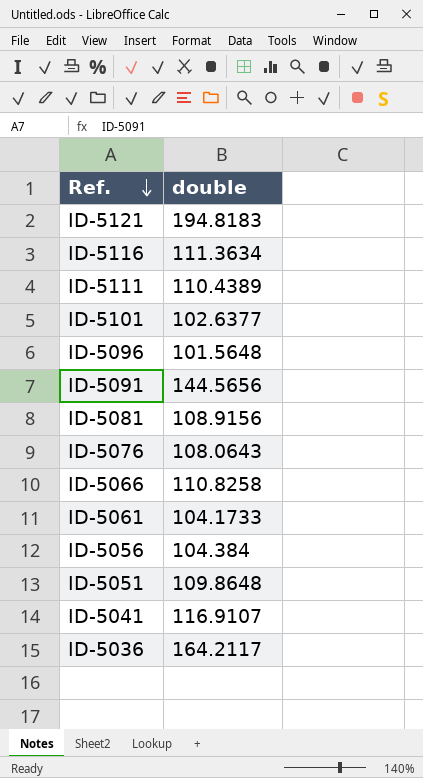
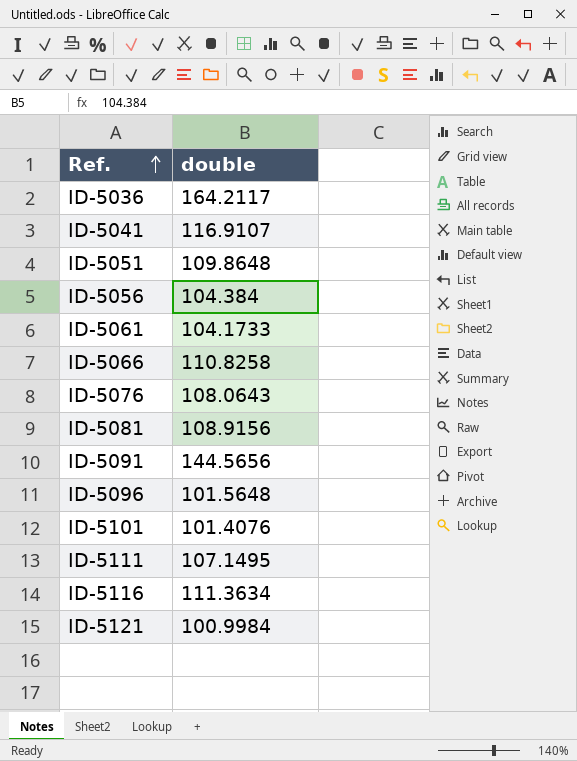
row order: Ref. descending -> Ref. ascending
ID-5101 | double: 102.6377 -> 101.4076
ID-5111 | double: 110.4389 -> 107.1495
ID-5121 | double: 194.8183 -> 100.9984

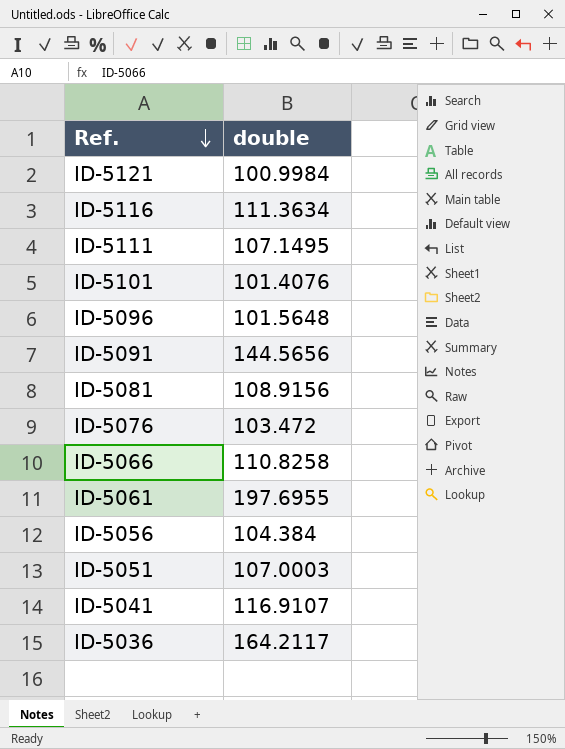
row order: Ref. ascending -> Ref. descending
ID-5076 | double: 108.0643 -> 103.472
ID-5061 | double: 104.1733 -> 197.6955
ID-5051 | double: 109.8648 -> 107.0003

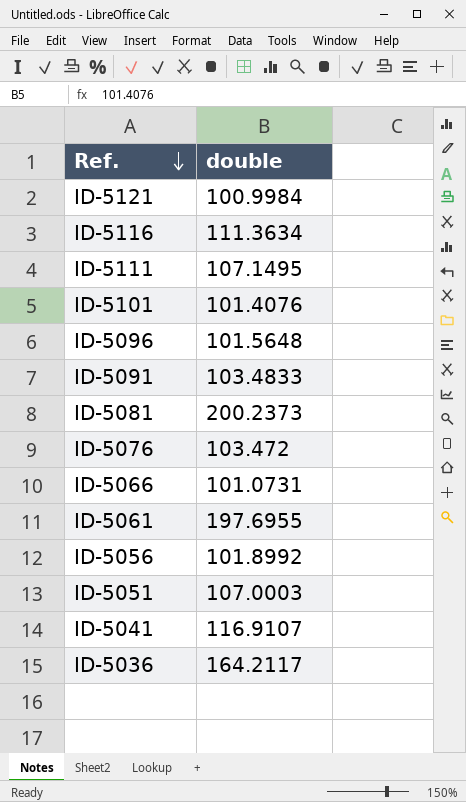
ID-5091 | double: 144.5656 -> 103.4833
ID-5081 | double: 108.9156 -> 200.2373
ID-5066 | double: 110.8258 -> 101.0731
ID-5056 | double: 104.384 -> 101.8992

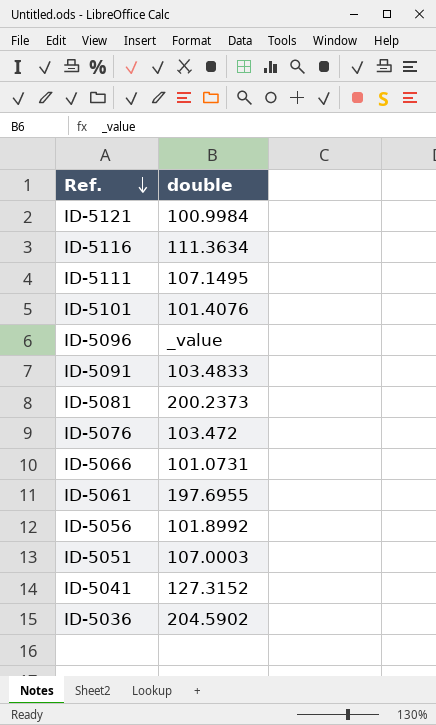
ID-5096 | double: 101.5648 -> _value
ID-5041 | double: 116.9107 -> 127.3152
ID-5036 | double: 164.2117 -> 204.5902

